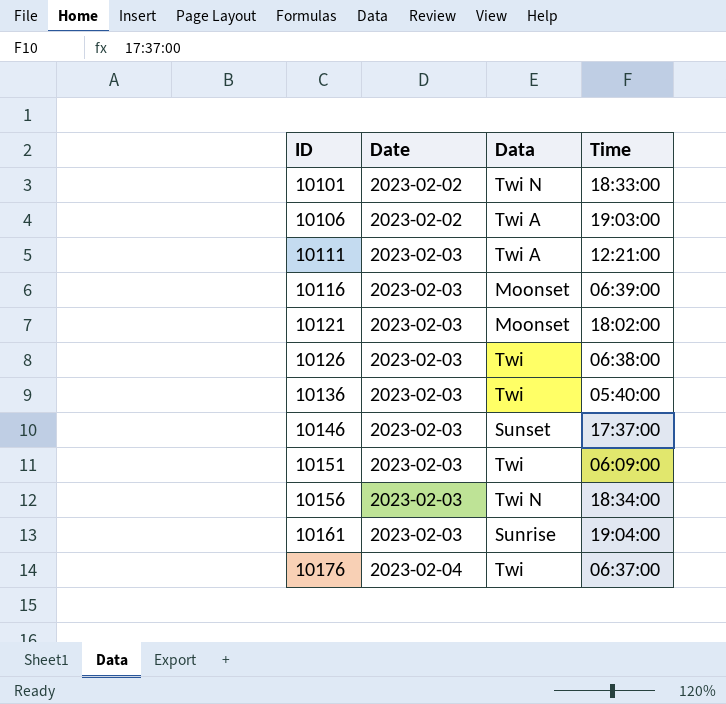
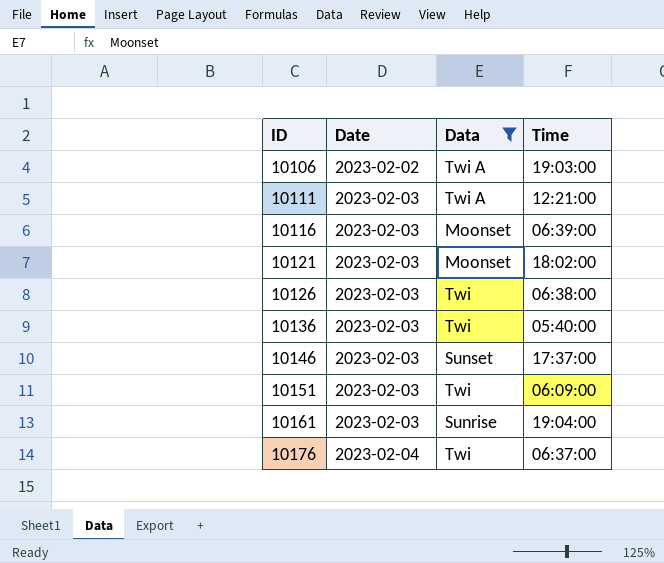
filter: none -> Data != Twi N

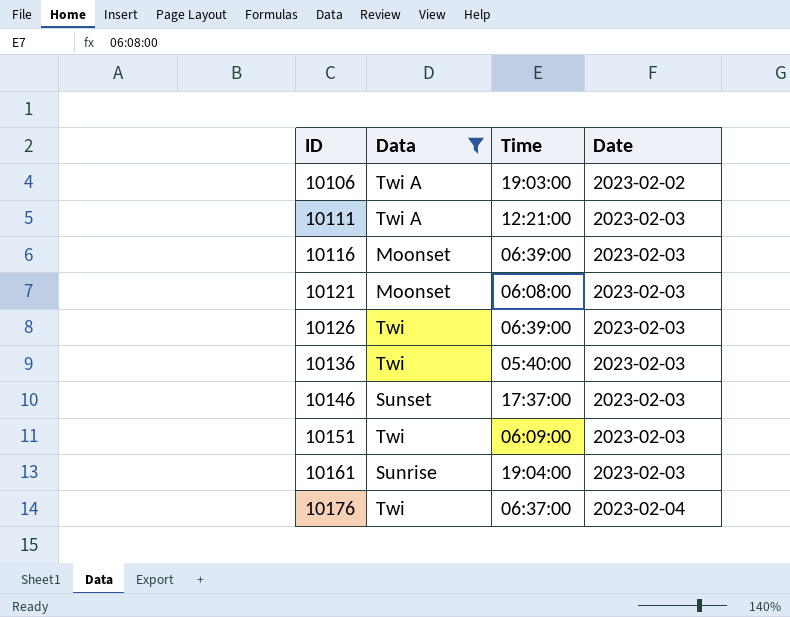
column Date | position: 2 -> 4
10121 | Time: 18:02:00 -> 06:08:00
10126 | Time: 06:38:00 -> 06:39:00

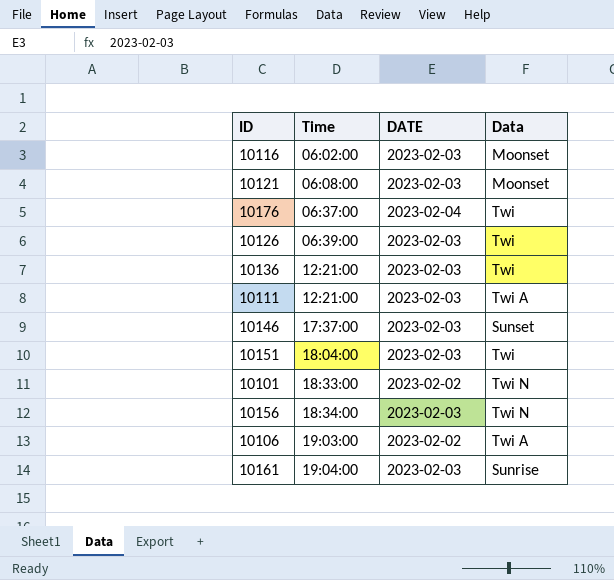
filter: Data != Twi N -> none
row order: ID ascending -> Time ascending
column name: Date -> DATE
column Data | position: 2 -> 4
10116 | Time: 06:39:00 -> 06:02:00
10136 | Time: 05:40:00 -> 12:21:00
10151 | Time: 06:09:00 -> 18:04:00

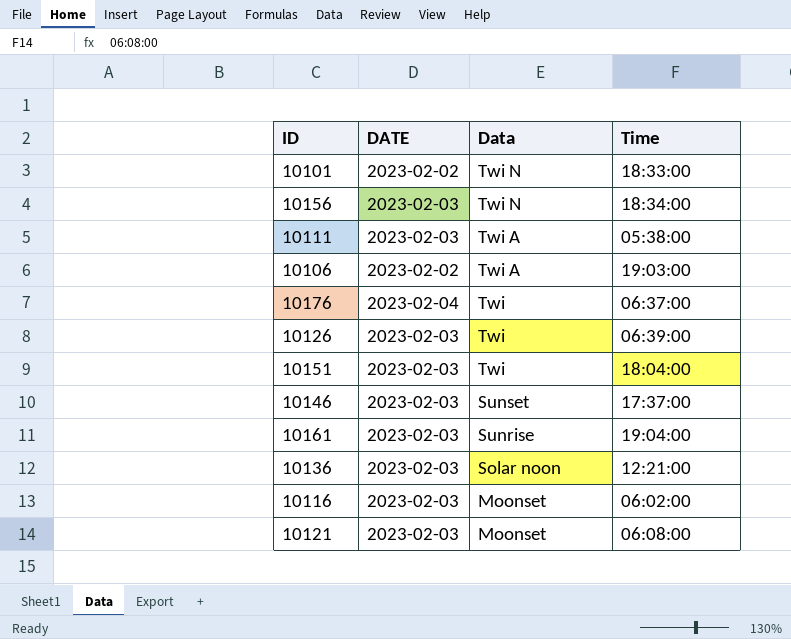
row order: Time ascending -> Data descending
column Time | position: 2 -> 4
10111 | Time: 12:21:00 -> 05:38:00
10136 | Data: Twi -> Solar noon

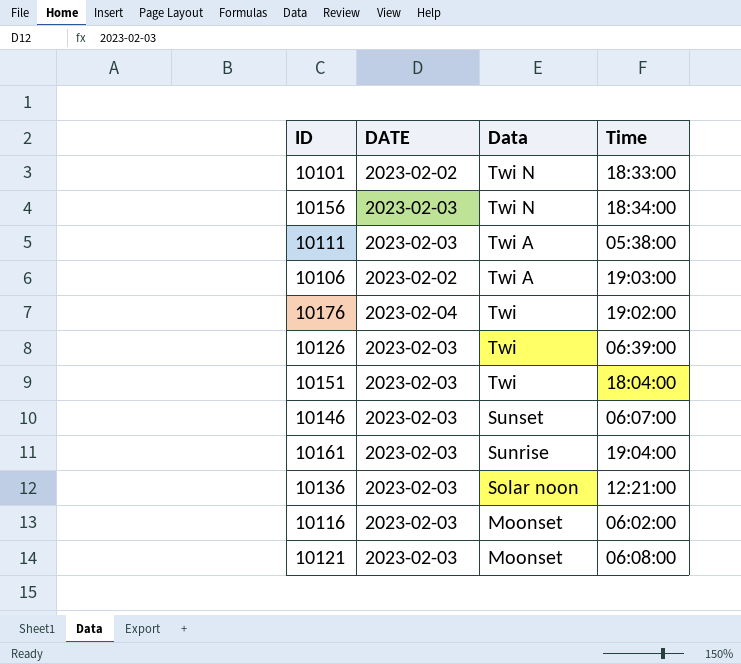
10176 | Time: 06:37:00 -> 19:02:00
10146 | Time: 17:37:00 -> 06:07:00

